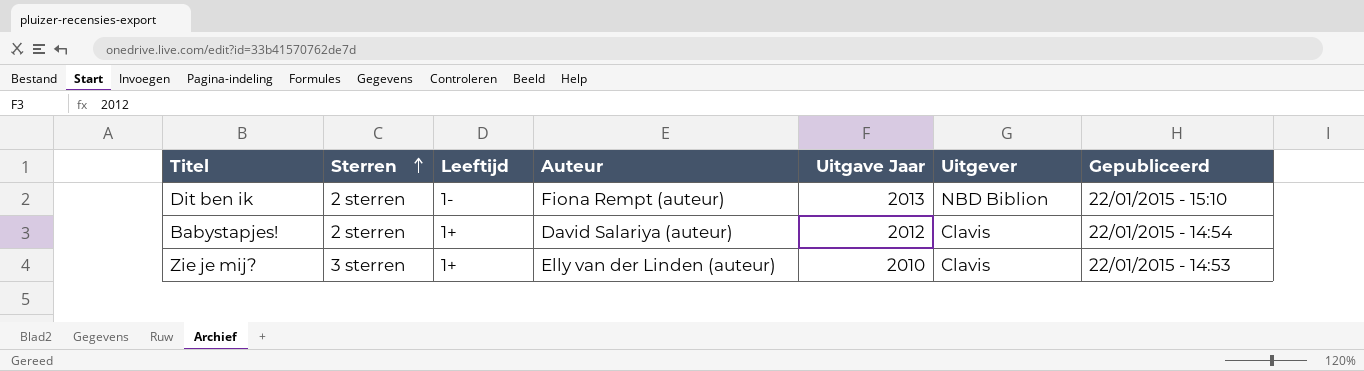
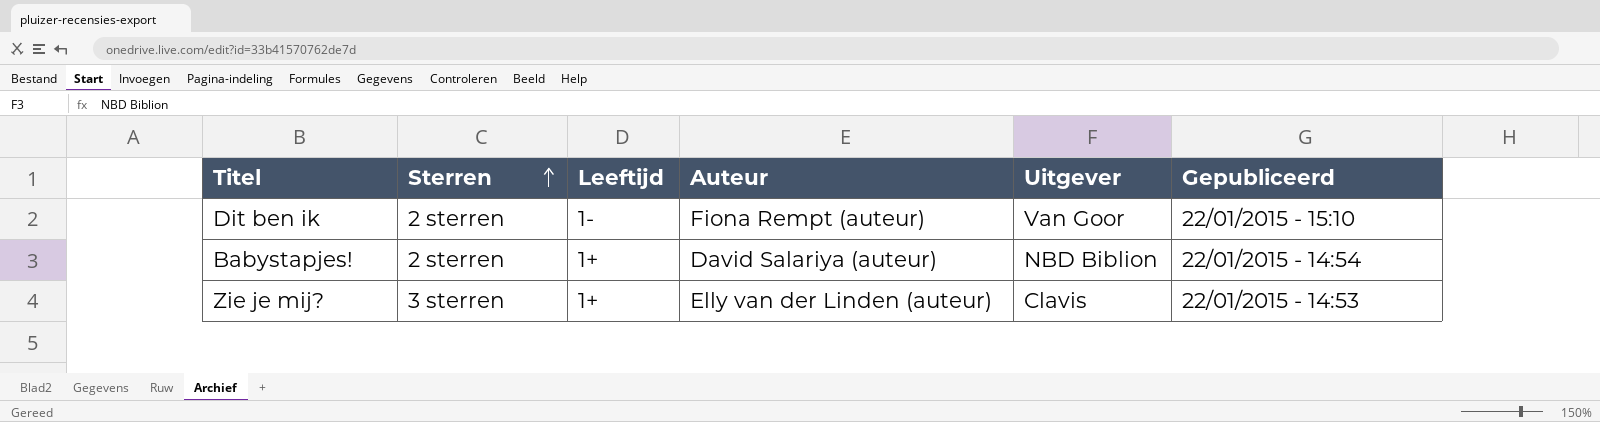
column Uitgave Jaar | position: 5 -> none
Dit ben ik | Uitgever: NBD Biblion -> Van Goor
Babystapjes! | Uitgever: Clavis -> NBD Biblion

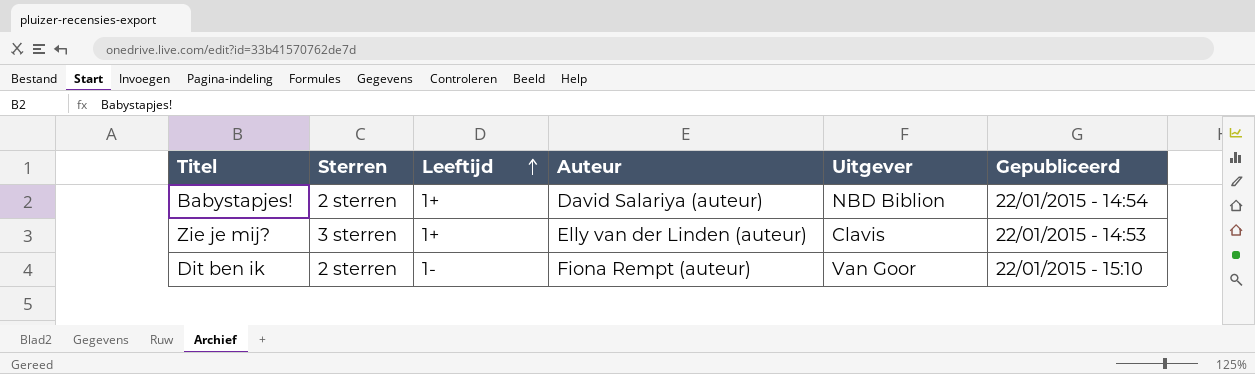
row order: Sterren ascending -> Leeftijd ascending

